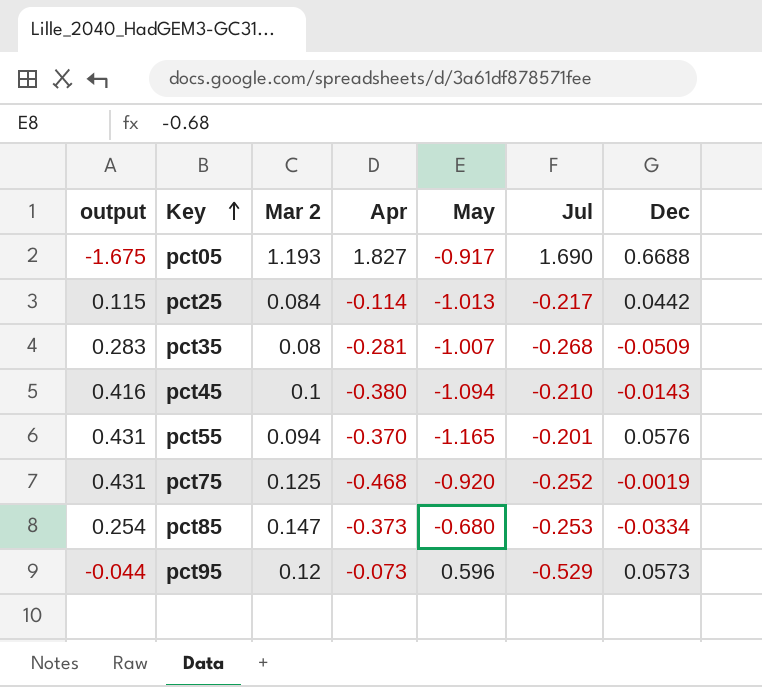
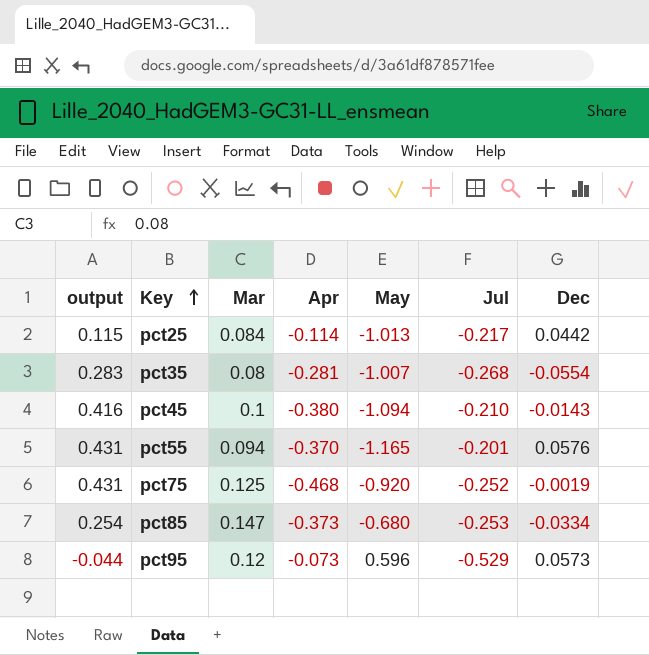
column name: Mar 2 -> Mar
row pct05: -1.675 | 1.193 | 1.827 | -0.917 | 1.690 | 0.6688 -> none
pct35 | Dec: -0.0509 -> -0.0554

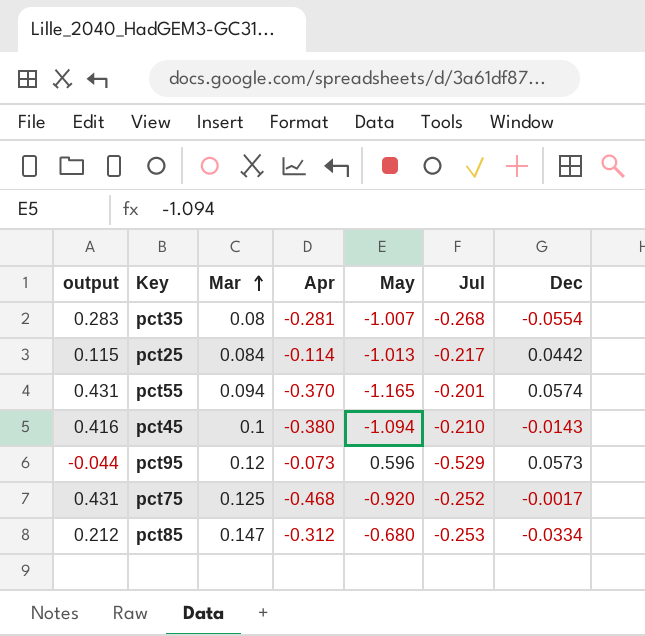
row order: Key ascending -> Mar ascending
pct55 | Dec: 0.0576 -> 0.0574
pct75 | Dec: -0.0019 -> -0.0017
pct85 | output: 0.254 -> 0.212
pct85 | Apr: -0.373 -> -0.312

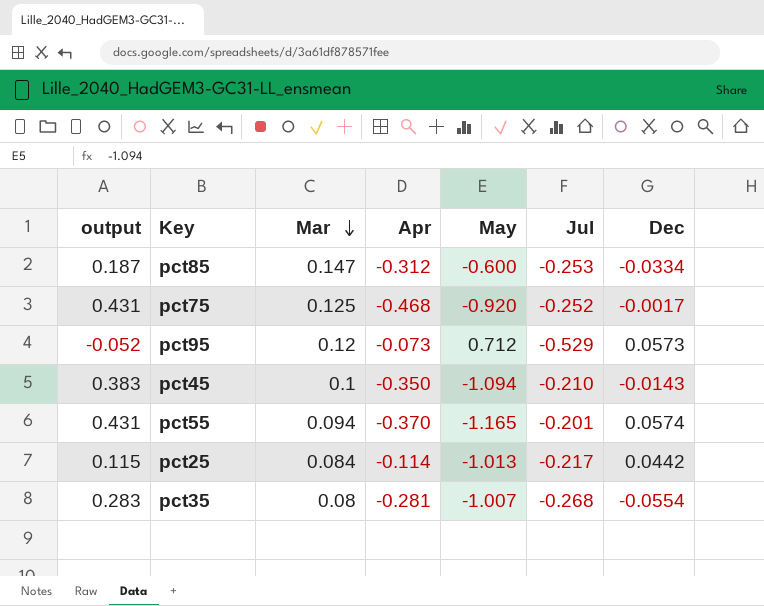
row order: Mar ascending -> Mar descending
pct85 | output: 0.212 -> 0.187
pct85 | May: -0.680 -> -0.600
pct95 | output: -0.044 -> -0.052
pct95 | May: 0.596 -> 0.712
pct45 | output: 0.416 -> 0.383
pct45 | Apr: -0.380 -> -0.350

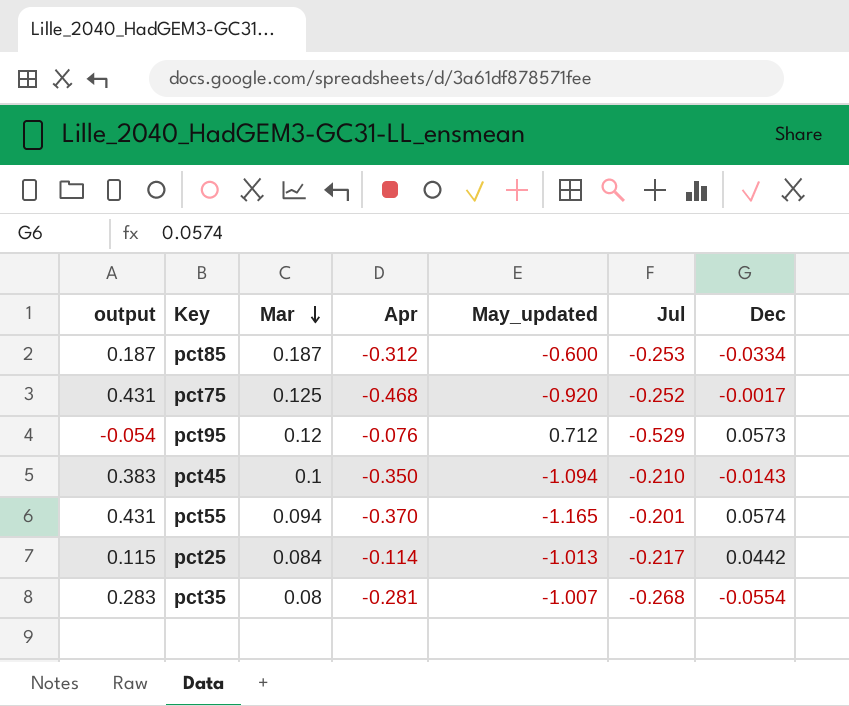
column name: May -> May_updated
pct85 | Mar: 0.147 -> 0.187
pct95 | output: -0.052 -> -0.054
pct95 | Apr: -0.073 -> -0.076

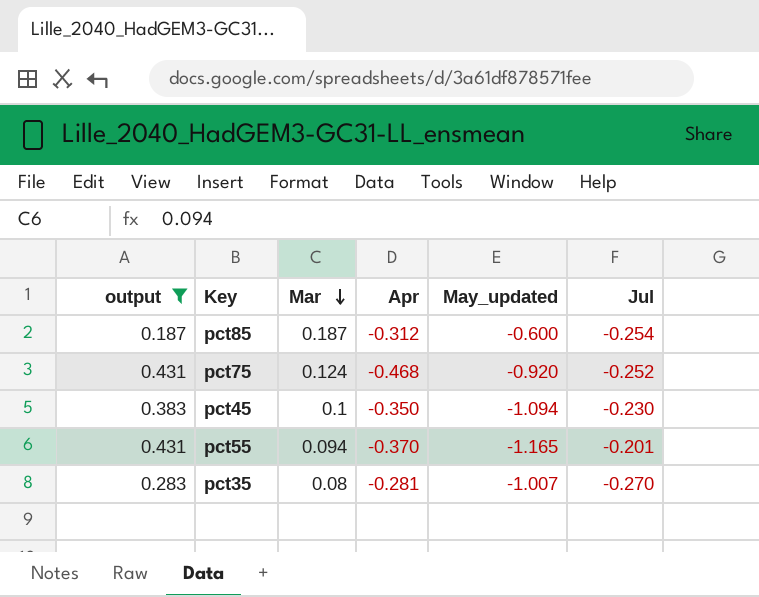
filter: none -> output >= 0.187
column Dec | position: 7 -> none
pct85 | Jul: -0.253 -> -0.254
pct75 | Mar: 0.125 -> 0.124
pct45 | Jul: -0.210 -> -0.230
pct35 | Jul: -0.268 -> -0.270

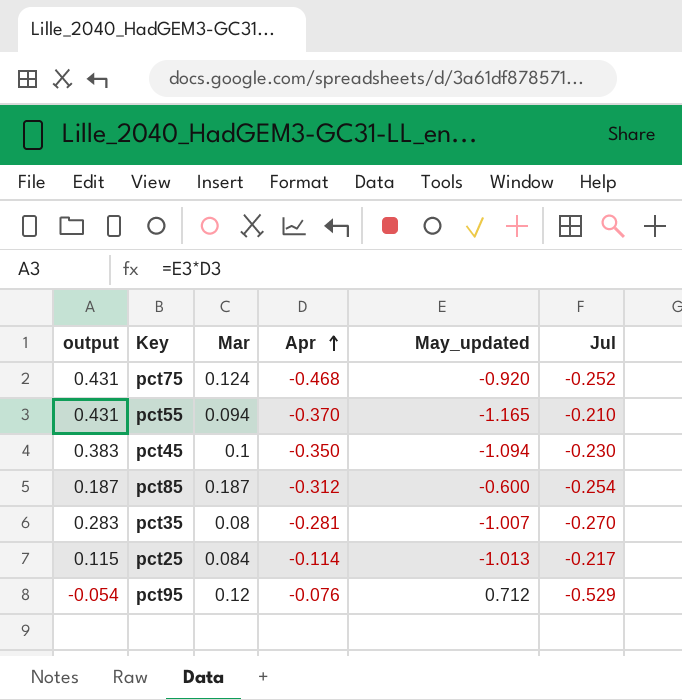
filter: output >= 0.187 -> none
row order: Mar descending -> Apr ascending
pct55 | Jul: -0.201 -> -0.210

